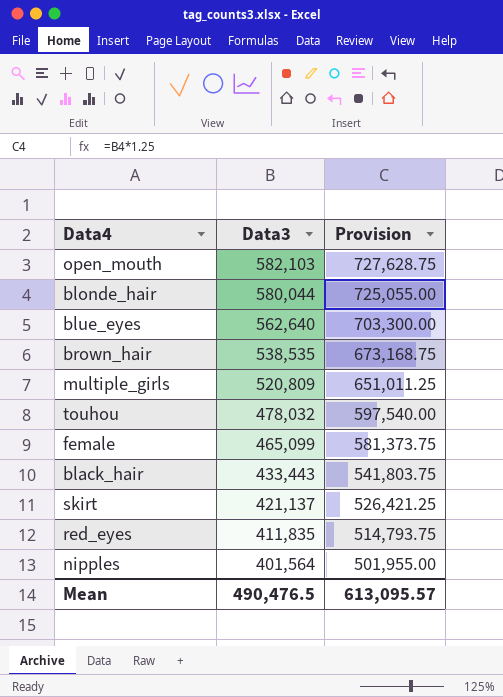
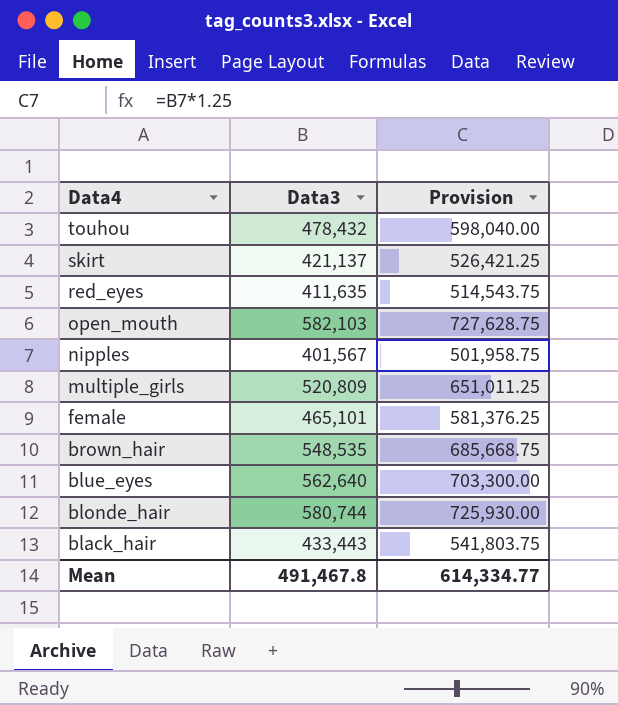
row order: Data3 descending -> Data4 descending
touhou | Data3: 478,032 -> 478,432
touhou | Provision: 597,540.00 -> 598,040.00
red_eyes | Data3: 411,835 -> 411,635
red_eyes | Provision: 514,793.75 -> 514,543.75
nipples | Data3: 401,564 -> 401,567
nipples | Provision: 501,955.00 -> 501,958.75
female | Data3: 465,099 -> 465,101
female | Provision: 581,373.75 -> 581,376.25
brown_hair | Data3: 538,535 -> 548,535
brown_hair | Provision: 673,168.75 -> 685,668.75
blonde_hair | Data3: 580,044 -> 580,744
blonde_hair | Provision: 725,055.00 -> 725,930.00
Mean | Data3: 490,476.5 -> 491,467.8
Mean | Provision: 613,095.57 -> 614,334.77

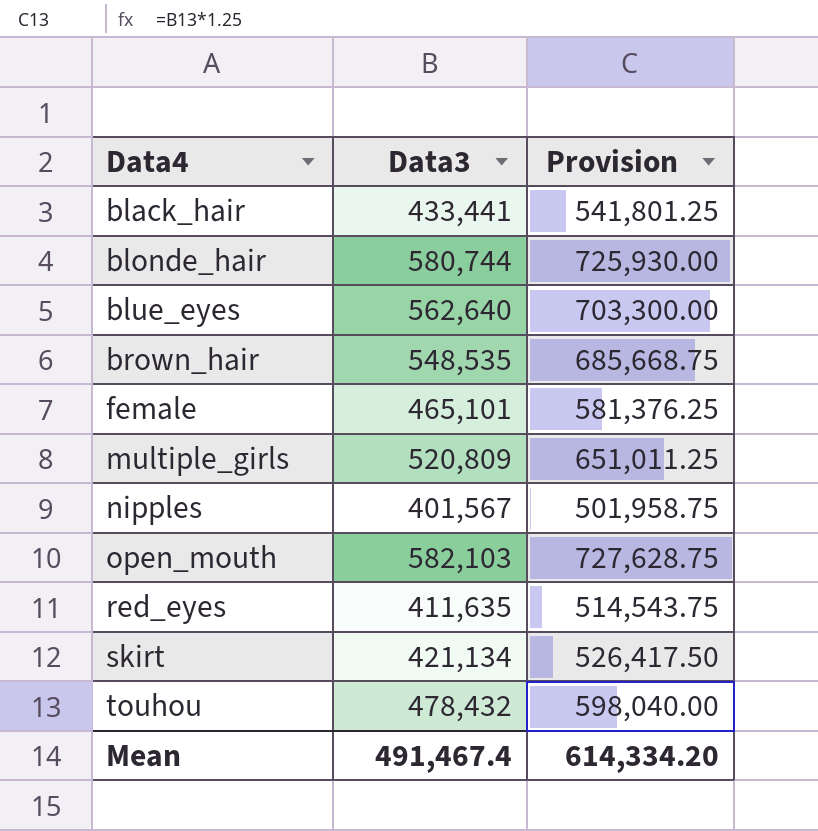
row order: Data4 descending -> Data4 ascending
black_hair | Data3: 433,443 -> 433,441
black_hair | Provision: 541,803.75 -> 541,801.25
skirt | Data3: 421,137 -> 421,134
skirt | Provision: 526,421.25 -> 526,417.50
Mean | Data3: 491,467.8 -> 491,467.4
Mean | Provision: 614,334.77 -> 614,334.20

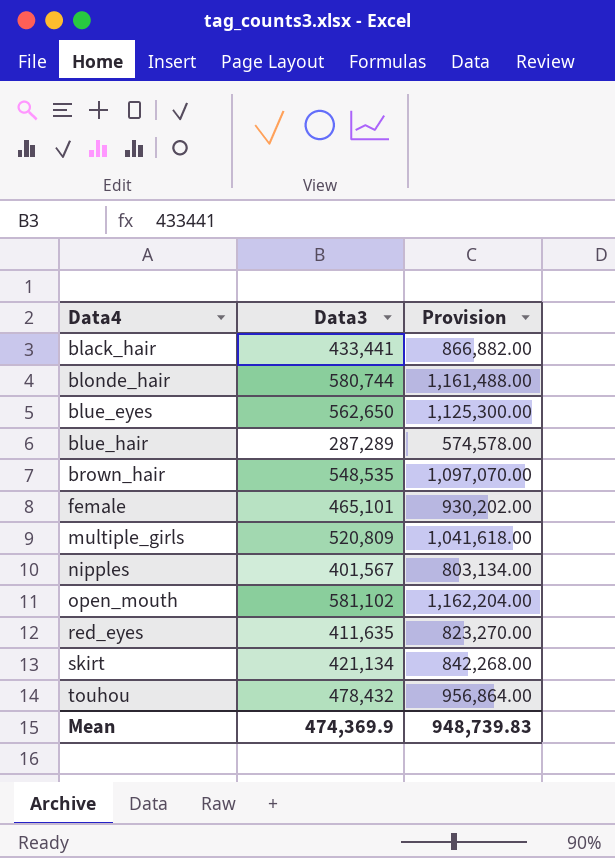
column Provision | formula: [Data3] * 1.25 -> [Data3] * 2
blue_eyes | Data3: 562,640 -> 562,650
row blue_hair: none -> 287,289 | 574,578.00
open_mouth | Data3: 582,103 -> 581,102
Mean | Data3: 491,467.4 -> 474,369.9
Mean | Provision: 614,334.20 -> 948,739.83

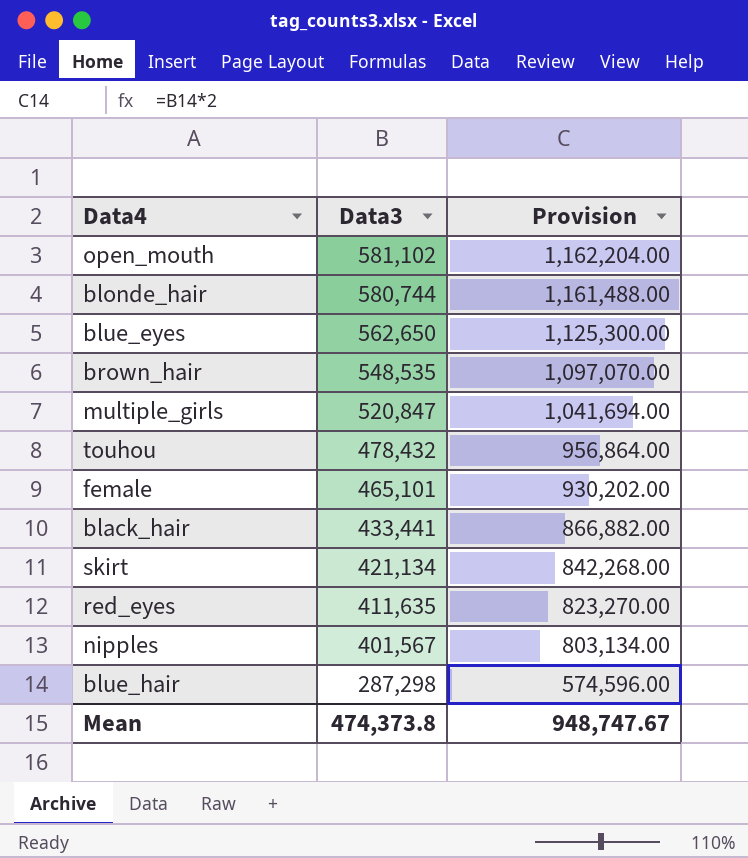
row order: Data4 ascending -> Data3 descending
multiple_girls | Data3: 520,809 -> 520,847
multiple_girls | Provision: 1,041,618.00 -> 1,041,694.00
blue_hair | Data3: 287,289 -> 287,298
blue_hair | Provision: 574,578.00 -> 574,596.00
Mean | Data3: 474,369.9 -> 474,373.8
Mean | Provision: 948,739.83 -> 948,747.67

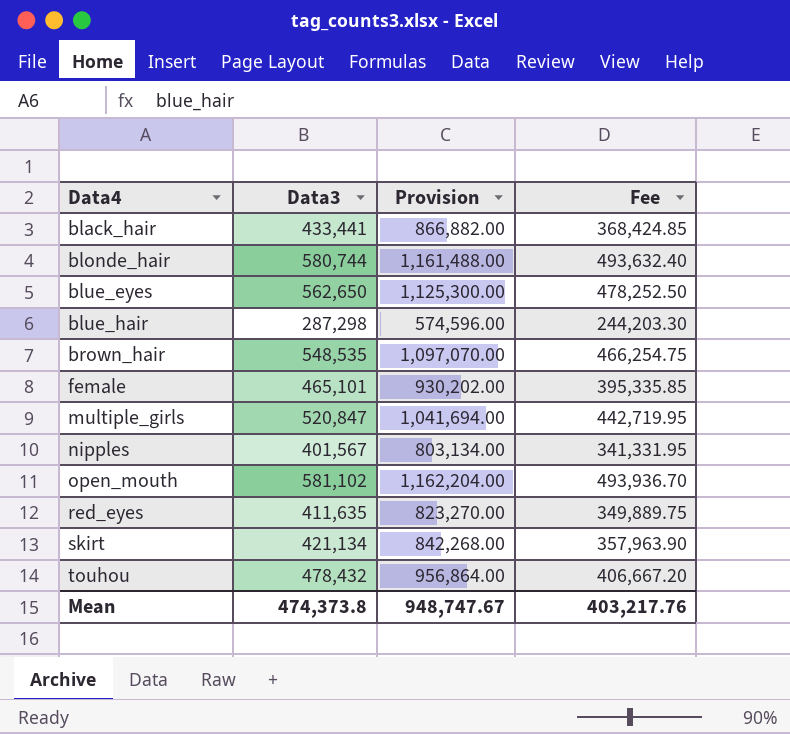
row order: Data3 descending -> Data4 ascending
column Fee | formula: none -> [Data3] * 0.85

